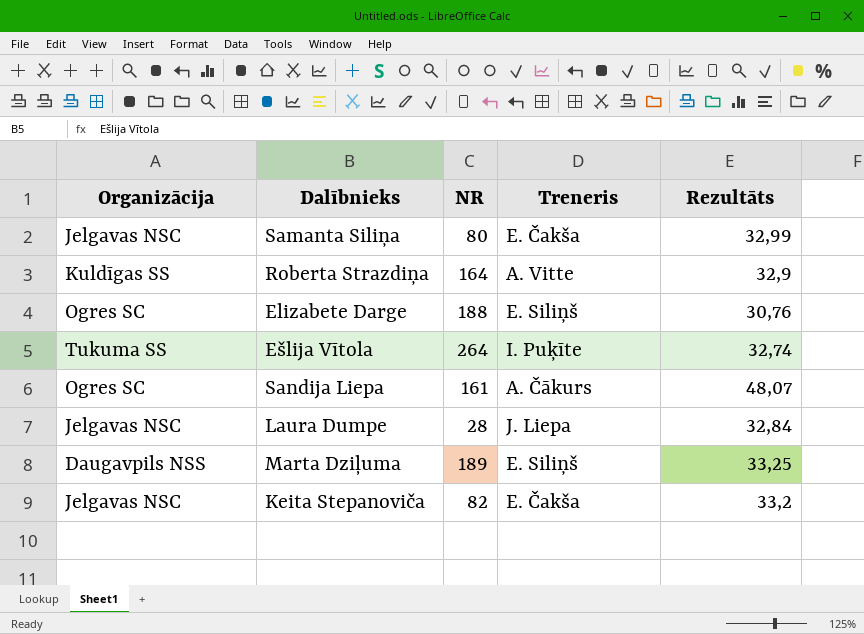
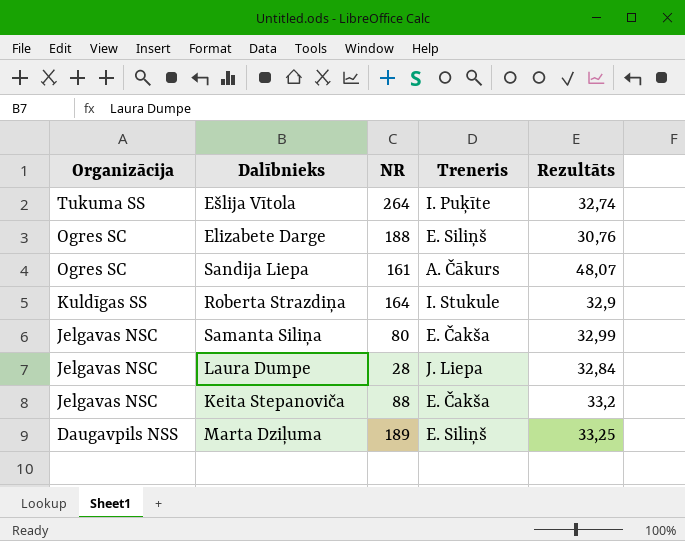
row order: none -> Organizācija descending
Roberta Strazdiņa | Treneris: A. Vitte -> I. Stukule
Keita Stepanoviča | NR: 82 -> 88

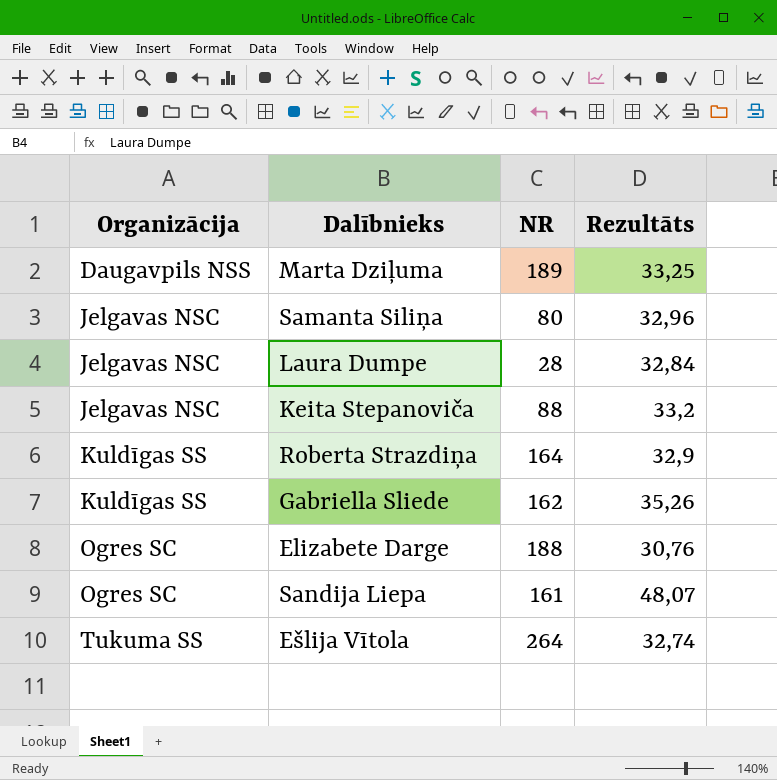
row order: Organizācija descending -> Organizācija ascending
column Treneris | position: 4 -> none
Samanta Siliņa | Rezultāts: 32,99 -> 32,96
row Gabriella Sliede: none -> Kuldīgas SS | 162 | 35,26

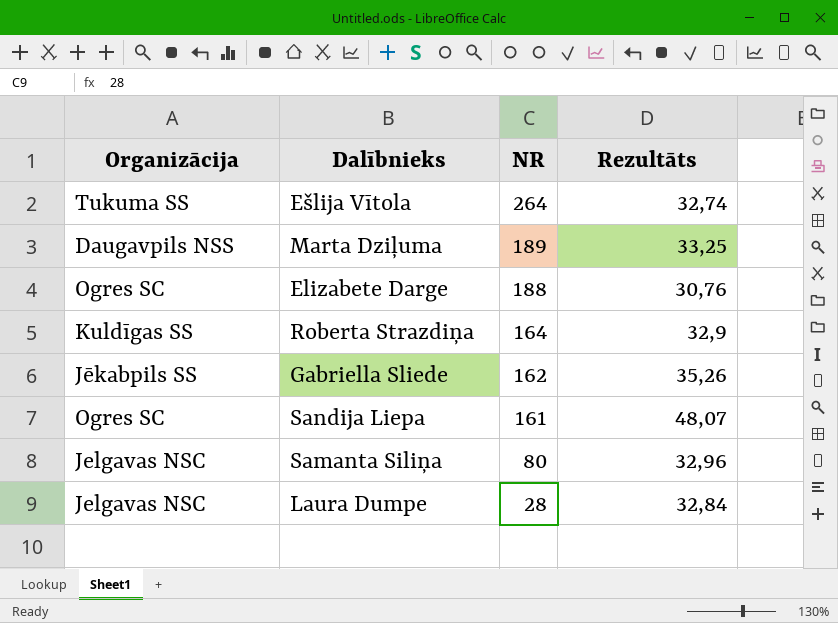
row order: Organizācija ascending -> NR descending
row Keita Stepanoviča: Jelgavas NSC | 88 | 33,2 -> none
Gabriella Sliede | Organizācija: Kuldīgas SS -> Jēkabpils SS

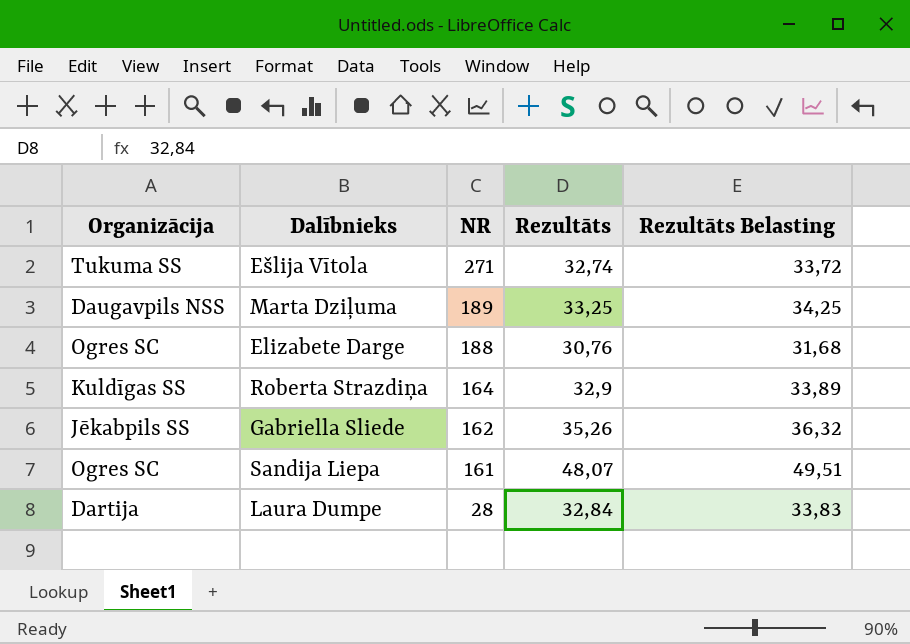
column Rezultāts Belasting | formula: none -> [Rezultāts] * 1,03
row Samanta Siliņa: Jelgavas NSC | 80 | 32,96 -> none
Ešlija Vītola | NR: 264 -> 271
Laura Dumpe | Organizācija: Jelgavas NSC -> Dartija

